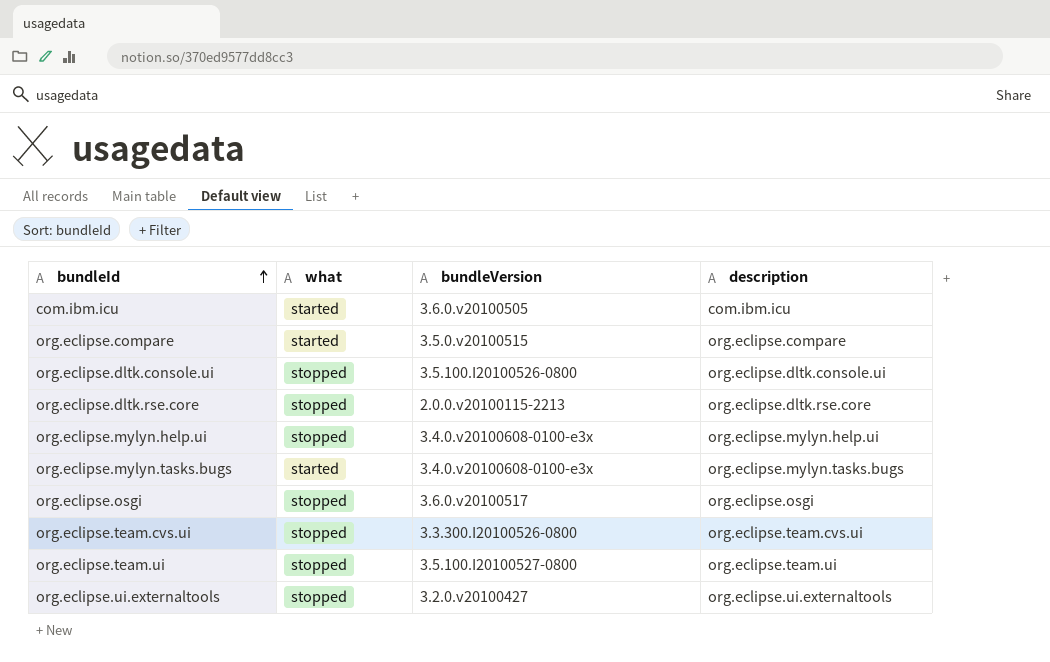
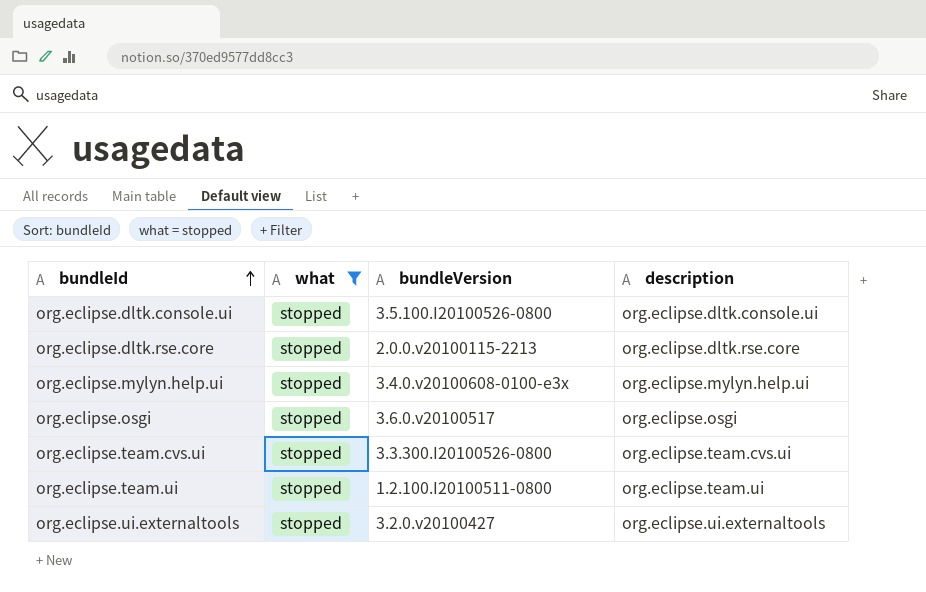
filter: none -> what = stopped
org.eclipse.team.ui | bundleVersion: 3.5.100.I20100527-0800 -> 1.2.100.I20100511-0800

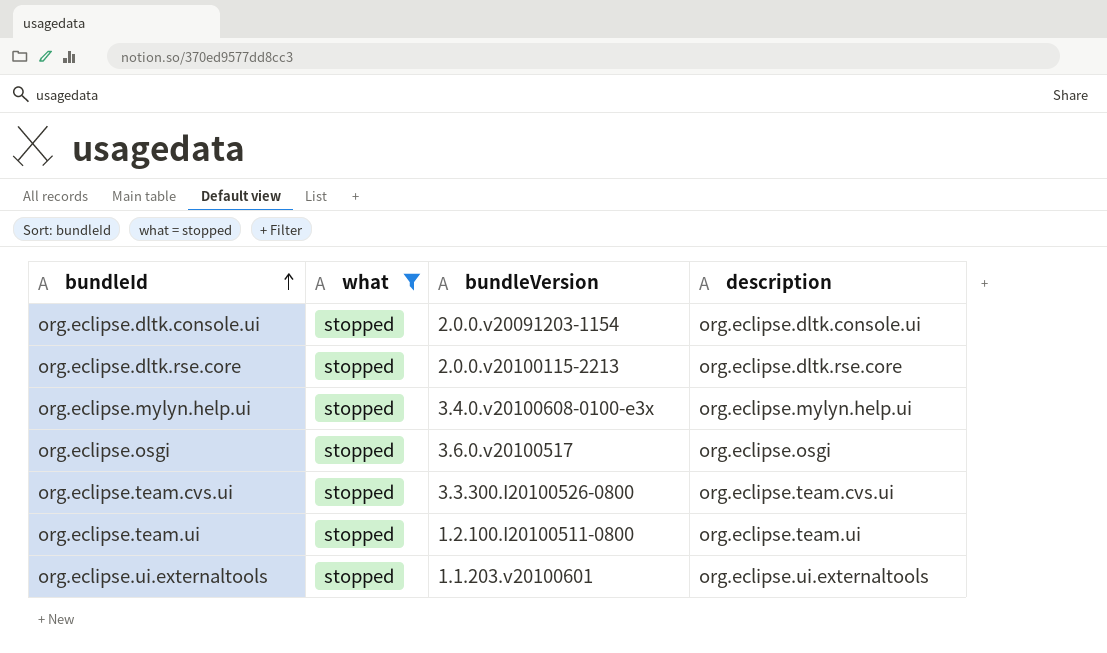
org.eclipse.dltk.console.ui | bundleVersion: 3.5.100.I20100526-0800 -> 2.0.0.v20091203-1154
org.eclipse.ui.externaltools | bundleVersion: 3.2.0.v20100427 -> 1.1.203.v20100601

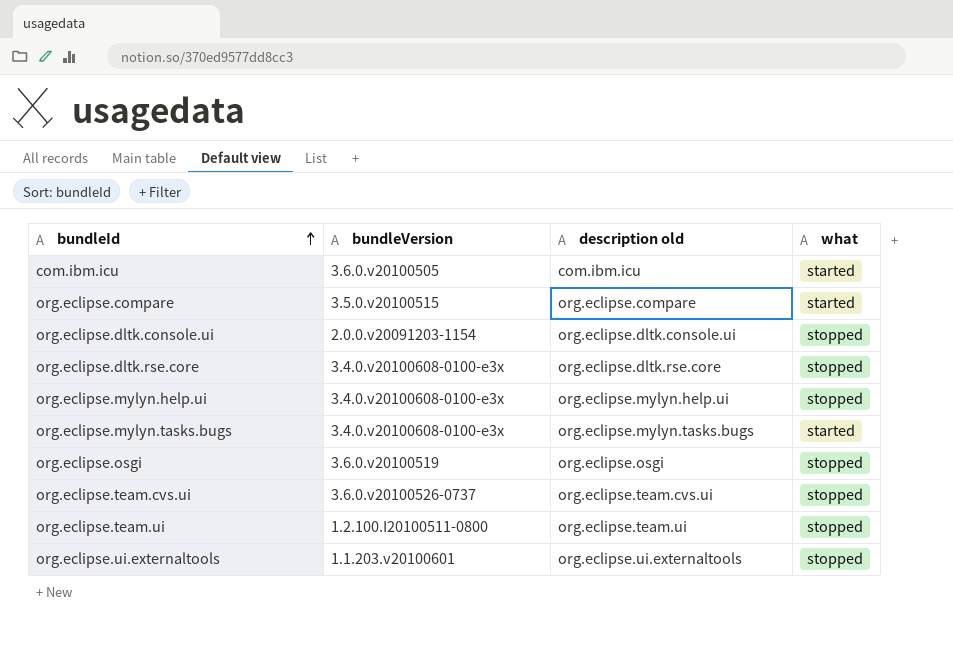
filter: what = stopped -> none
column name: description -> description old
column what | position: 2 -> 4
org.eclipse.dltk.rse.core | bundleVersion: 2.0.0.v20100115-2213 -> 3.4.0.v20100608-0100-e3x
org.eclipse.osgi | bundleVersion: 3.6.0.v20100517 -> 3.6.0.v20100519
org.eclipse.team.cvs.ui | bundleVersion: 3.3.300.I20100526-0800 -> 3.6.0.v20100526-0737

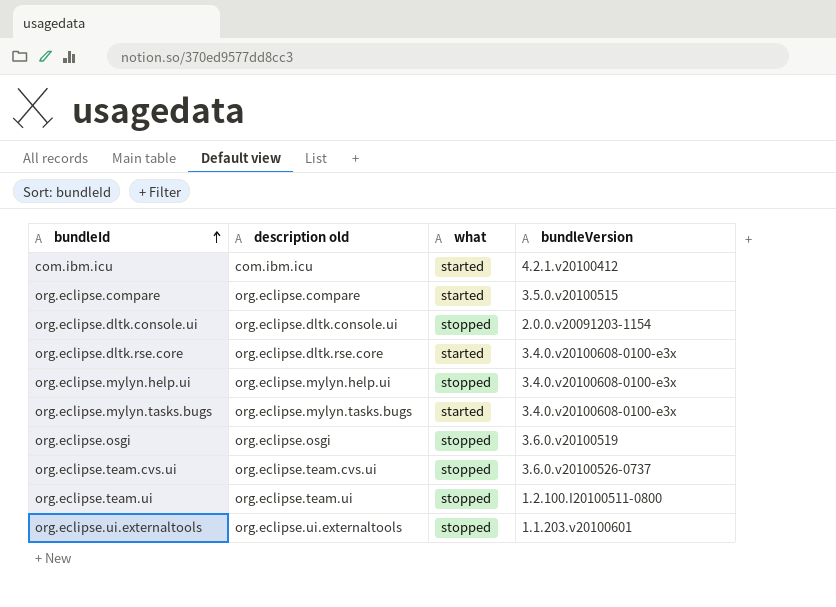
column bundleVersion | position: 2 -> 4
com.ibm.icu | bundleVersion: 3.6.0.v20100505 -> 4.2.1.v20100412
org.eclipse.dltk.rse.core | what: stopped -> started

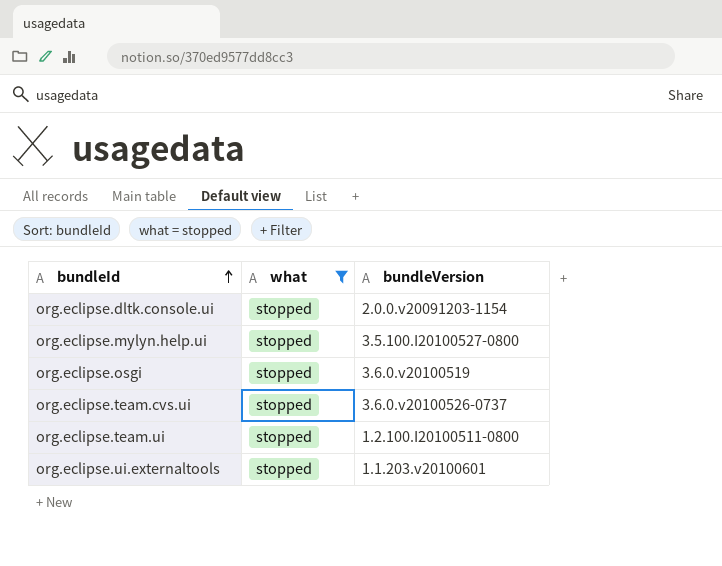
filter: none -> what = stopped
column description old | position: 2 -> none
org.eclipse.mylyn.help.ui | bundleVersion: 3.4.0.v20100608-0100-e3x -> 3.5.100.I20100527-0800

